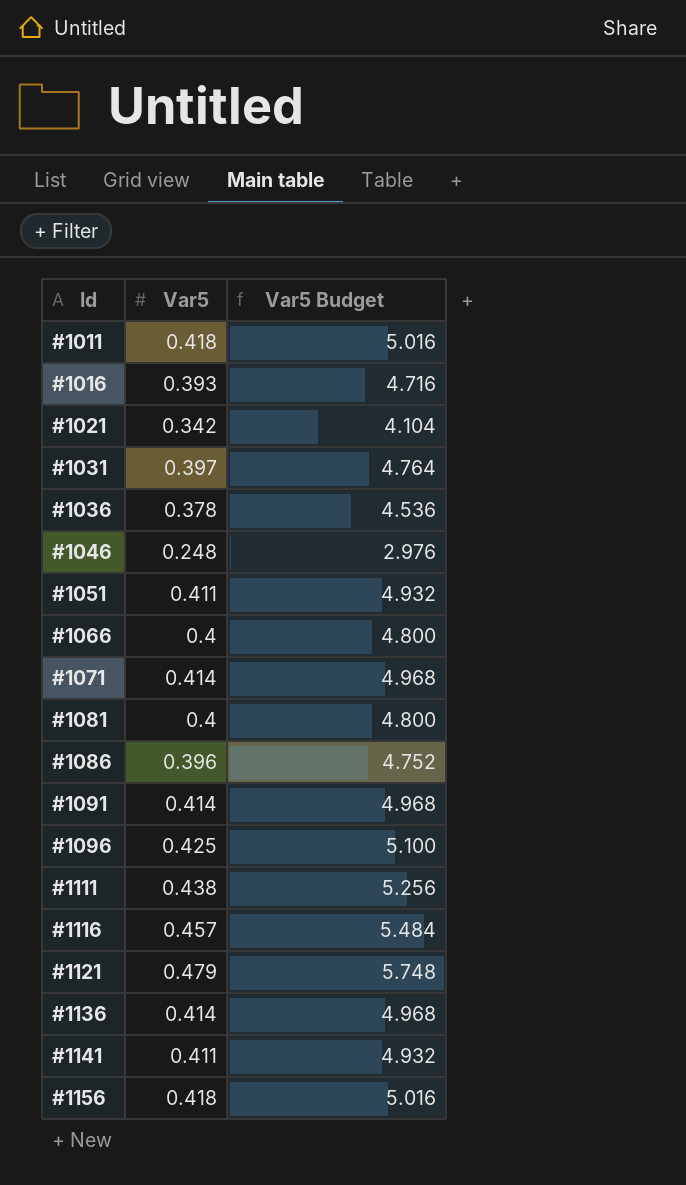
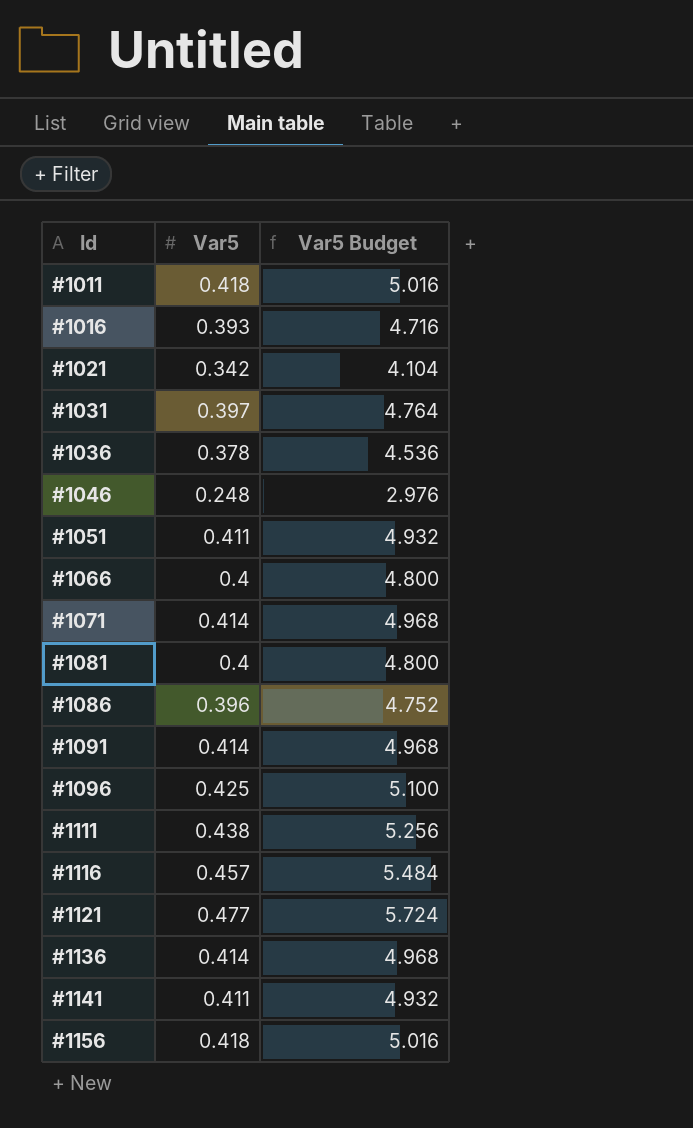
#1121 | Var5: 0.479 -> 0.477
#1121 | Var5 Budget: 5.748 -> 5.724

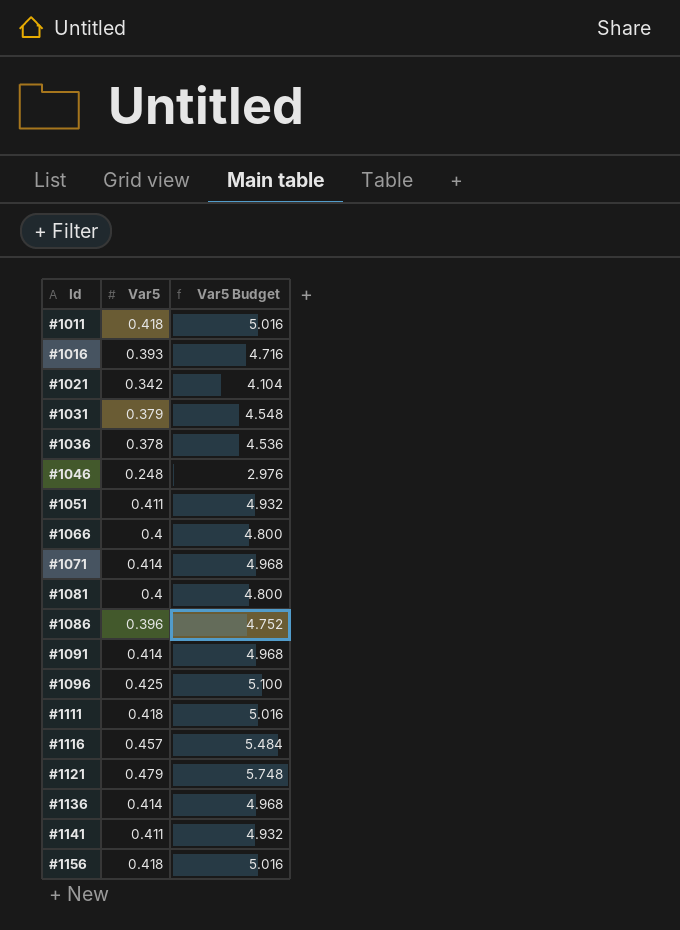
#1031 | Var5: 0.397 -> 0.379
#1031 | Var5 Budget: 4.764 -> 4.548
#1111 | Var5: 0.438 -> 0.418
#1111 | Var5 Budget: 5.256 -> 5.016
#1121 | Var5: 0.477 -> 0.479
#1121 | Var5 Budget: 5.724 -> 5.748

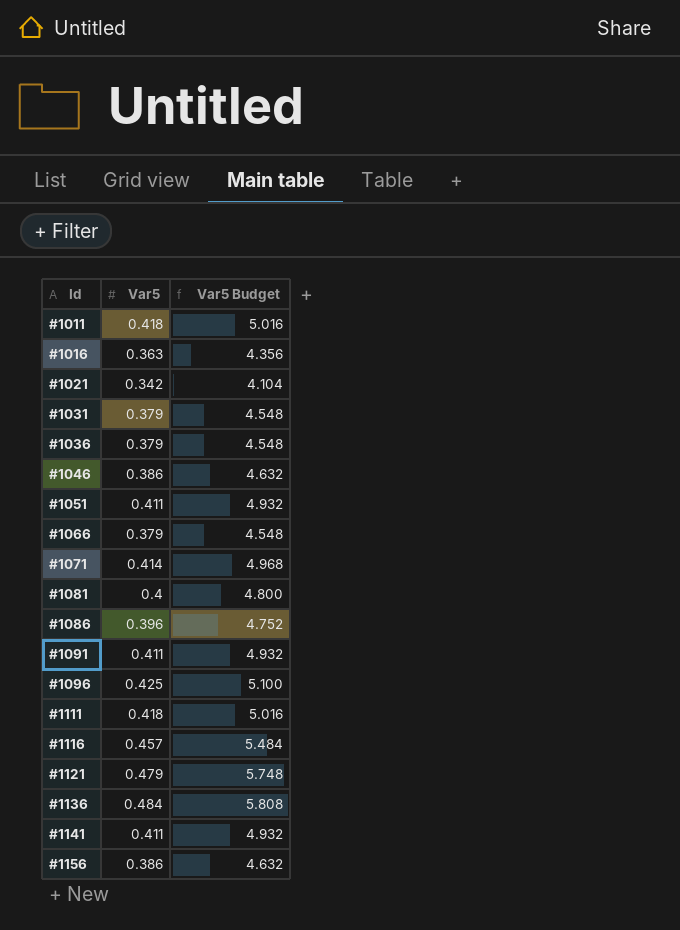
#1016 | Var5: 0.393 -> 0.363
#1016 | Var5 Budget: 4.716 -> 4.356
#1036 | Var5: 0.378 -> 0.379
#1036 | Var5 Budget: 4.536 -> 4.548
#1046 | Var5: 0.248 -> 0.386
#1046 | Var5 Budget: 2.976 -> 4.632
#1066 | Var5: 0.4 -> 0.379
#1066 | Var5 Budget: 4.800 -> 4.548
#1091 | Var5: 0.414 -> 0.411
#1091 | Var5 Budget: 4.968 -> 4.932
#1136 | Var5: 0.414 -> 0.484
#1136 | Var5 Budget: 4.968 -> 5.808
#1156 | Var5: 0.418 -> 0.386
#1156 | Var5 Budget: 5.016 -> 4.632

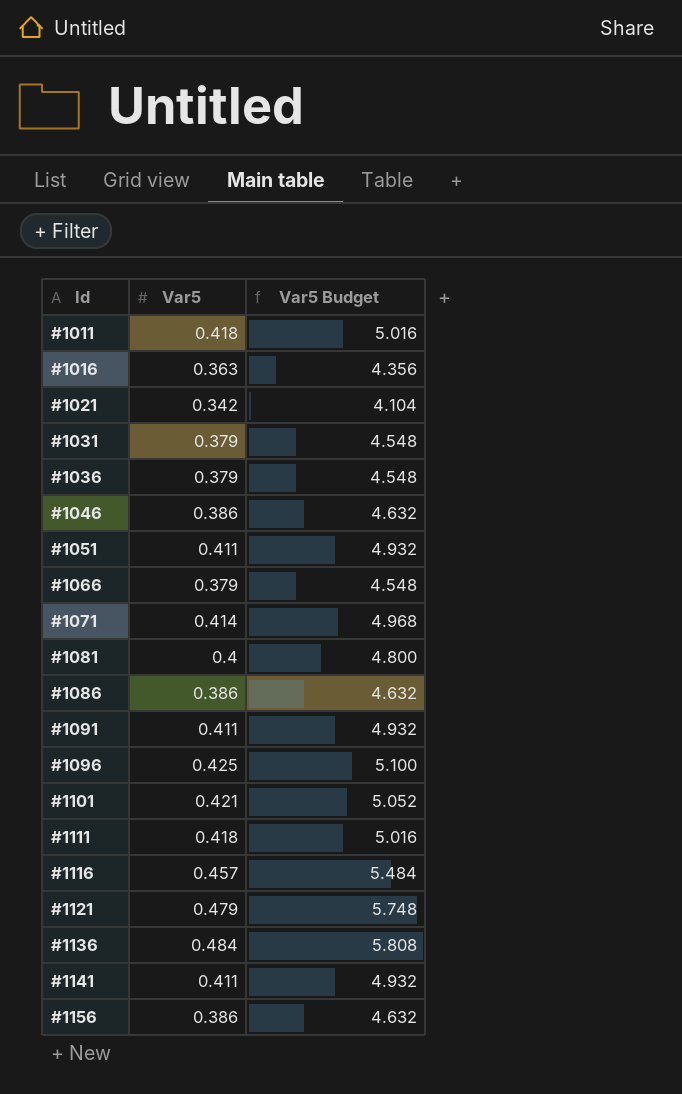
#1086 | Var5: 0.396 -> 0.386
#1086 | Var5 Budget: 4.752 -> 4.632
row #1101: none -> 0.421 | 5.052

